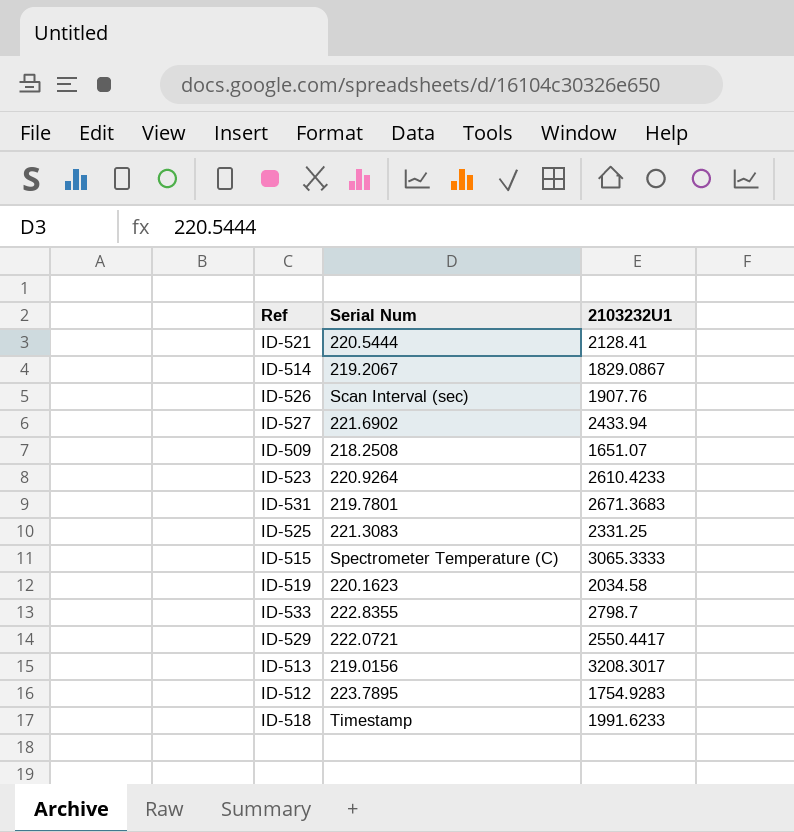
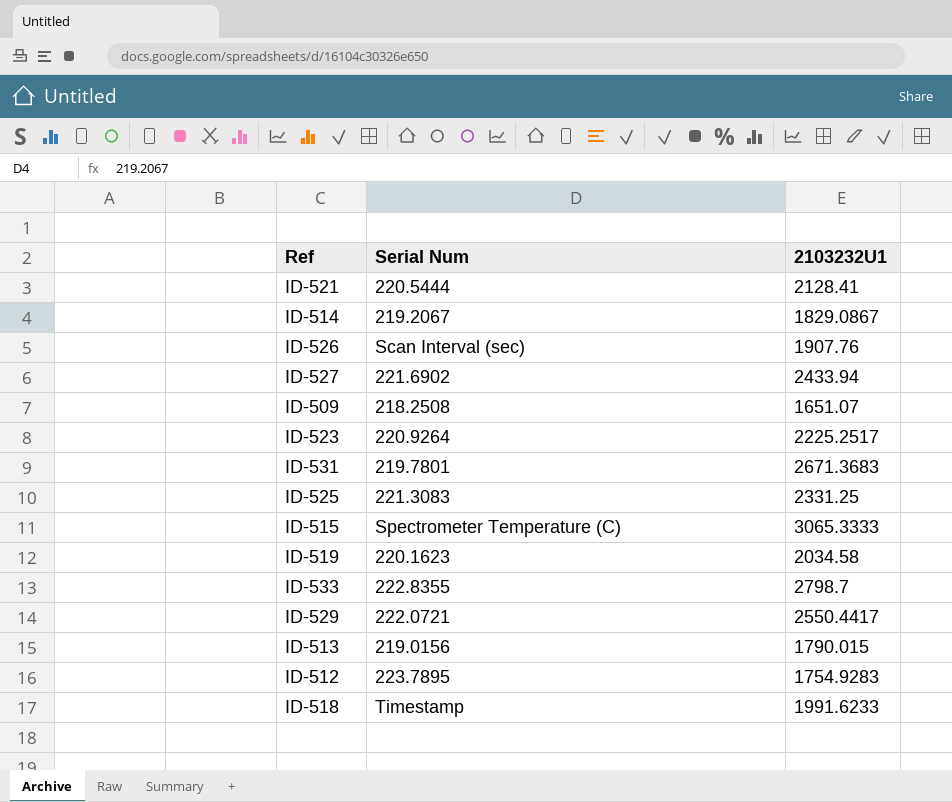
ID-523 | 2103232U1: 2610.4233 -> 2225.2517
ID-513 | 2103232U1: 3208.3017 -> 1790.015

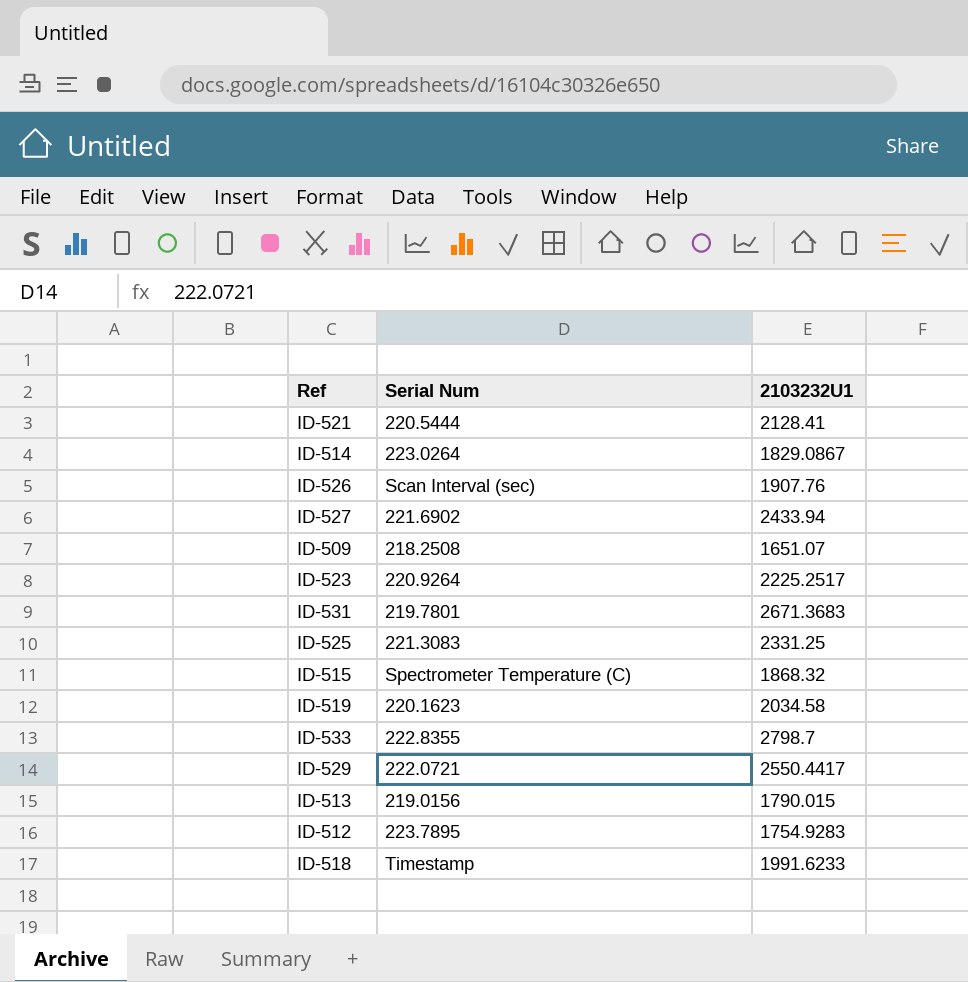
ID-514 | Serial Num: 219.2067 -> 223.0264
ID-515 | 2103232U1: 3065.3333 -> 1868.32

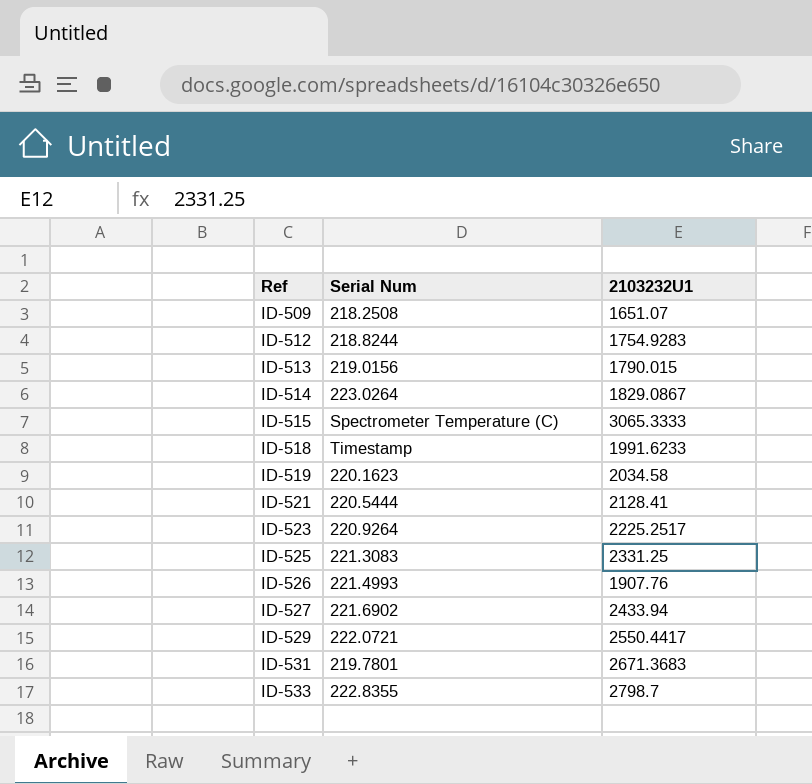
row order: none -> Ref ascending
ID-512 | Serial Num: 223.7895 -> 218.8244
ID-515 | 2103232U1: 1868.32 -> 3065.3333
ID-526 | Serial Num: Scan Interval (sec) -> 221.4993

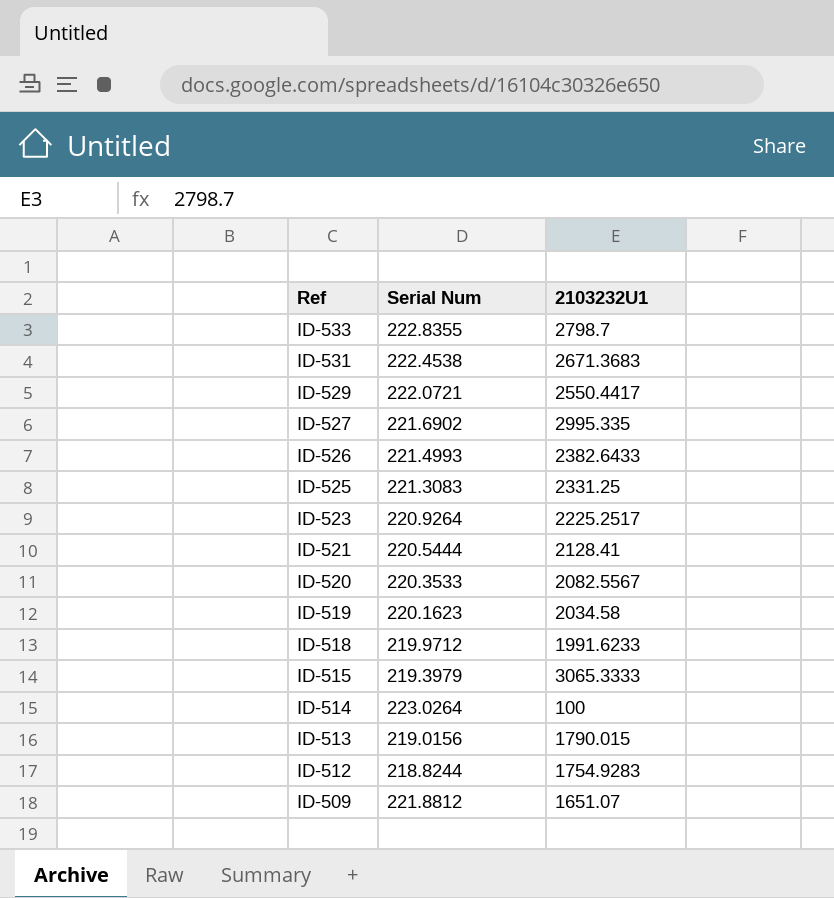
row order: Ref ascending -> Ref descending
ID-531 | Serial Num: 219.7801 -> 222.4538
ID-527 | 2103232U1: 2433.94 -> 2995.335
ID-526 | 2103232U1: 1907.76 -> 2382.6433
row ID-520: none -> 220.3533 | 2082.5567
ID-518 | Serial Num: Timestamp -> 219.9712
ID-515 | Serial Num: Spectrometer Temperature (C) -> 219.3979
ID-514 | 2103232U1: 1829.0867 -> 100
ID-509 | Serial Num: 218.2508 -> 221.8812

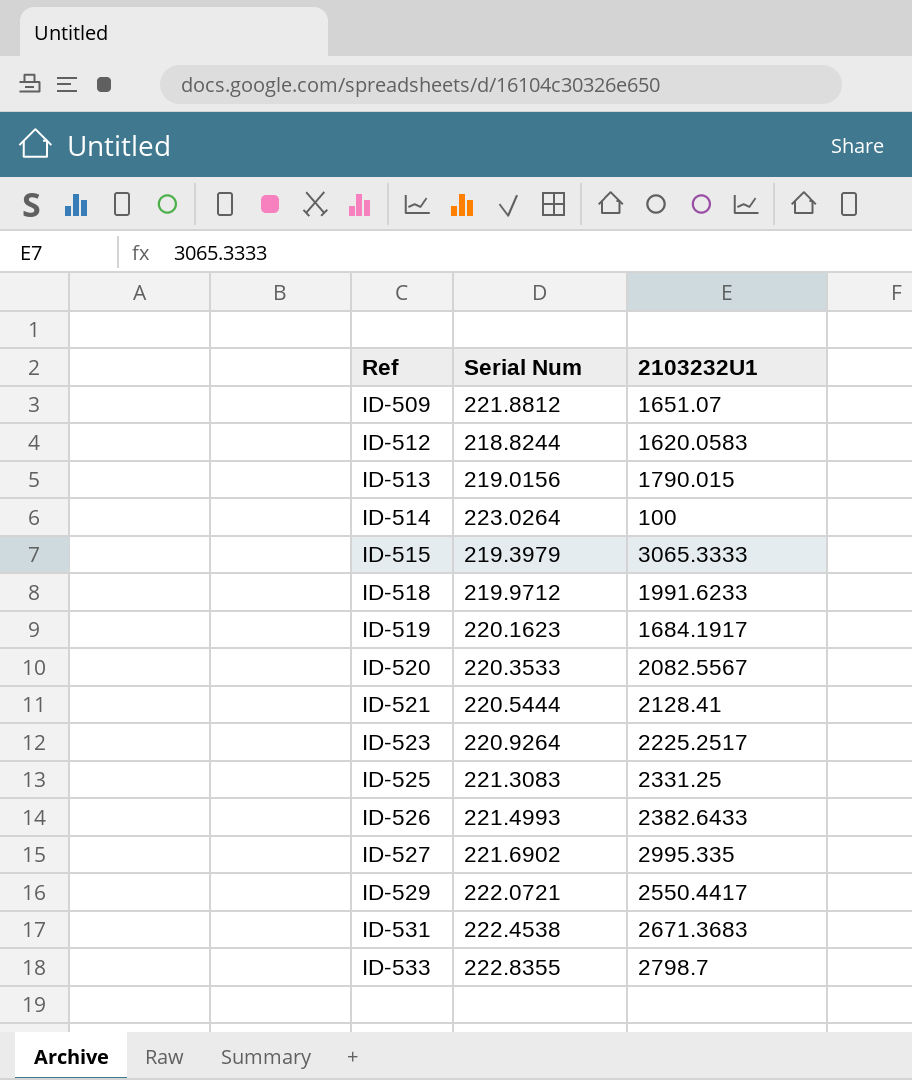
row order: Ref descending -> Ref ascending
ID-512 | 2103232U1: 1754.9283 -> 1620.0583
ID-519 | 2103232U1: 2034.58 -> 1684.1917

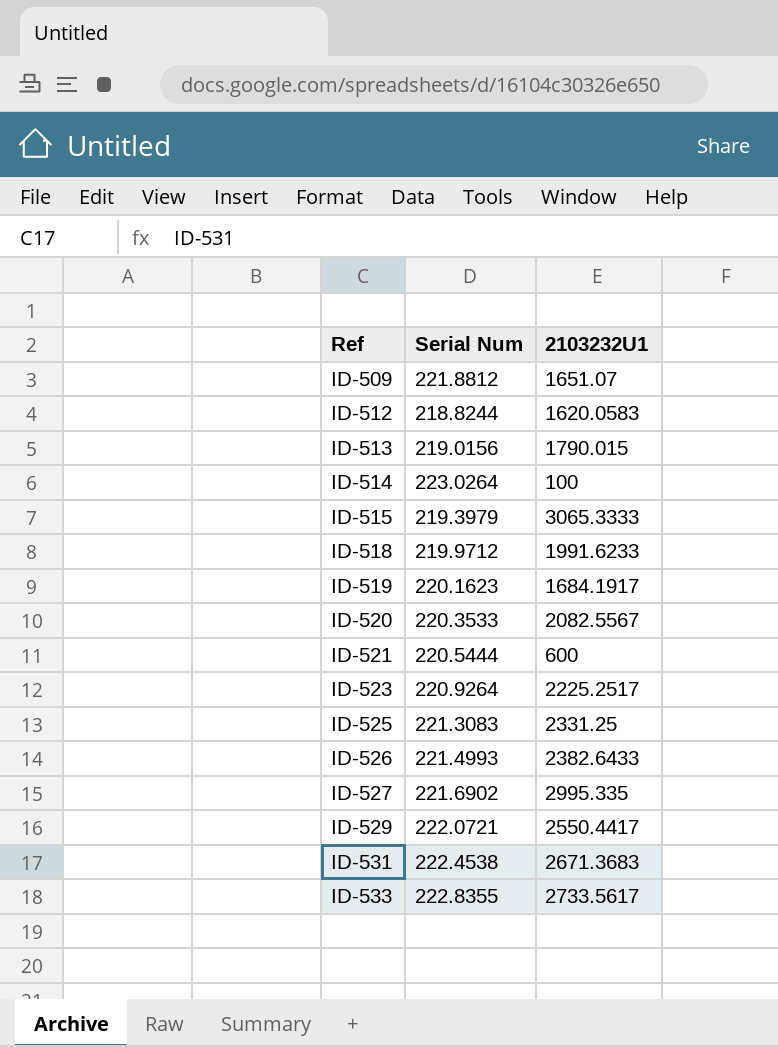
ID-521 | 2103232U1: 2128.41 -> 600
ID-533 | 2103232U1: 2798.7 -> 2733.5617

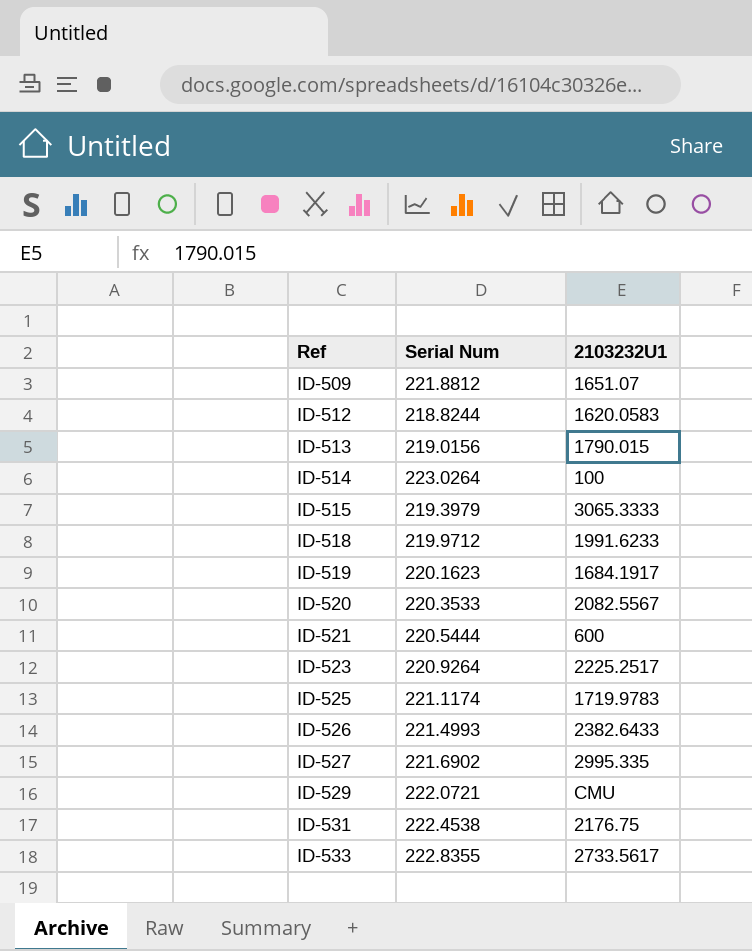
ID-525 | Serial Num: 221.3083 -> 221.1174
ID-525 | 2103232U1: 2331.25 -> 1719.9783
ID-529 | 2103232U1: 2550.4417 -> CMU
ID-531 | 2103232U1: 2671.3683 -> 2176.75

